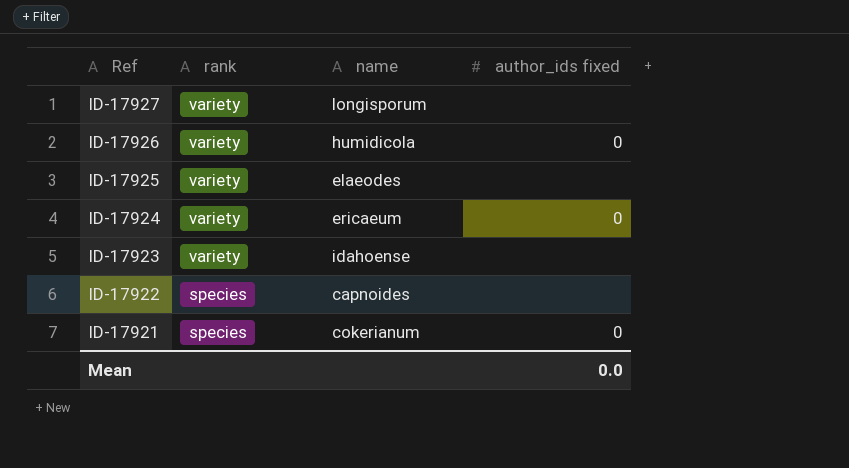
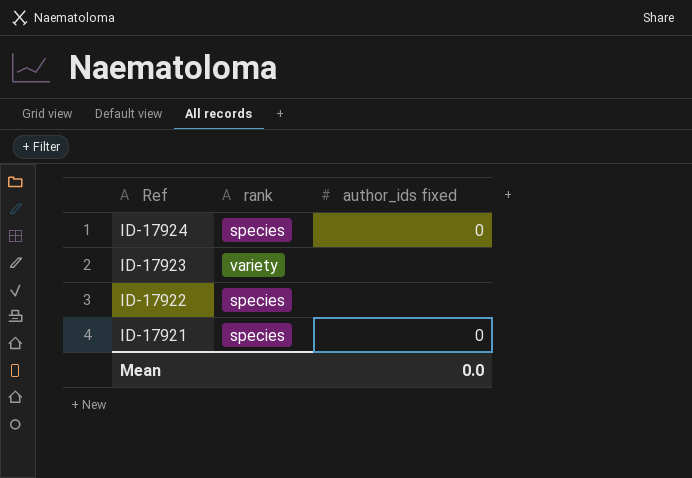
column name | position: 3 -> none
row ID-17927: variety | longisporum | none -> none
row ID-17926: variety | humidicola | 0 -> none
row ID-17925: variety | elaeodes | none -> none
ID-17924 | rank: variety -> species

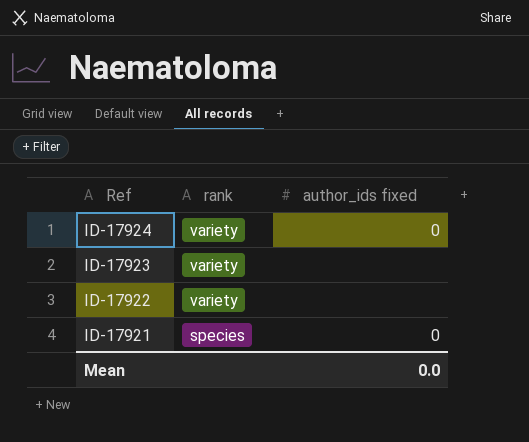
ID-17924 | rank: species -> variety
ID-17922 | rank: species -> variety

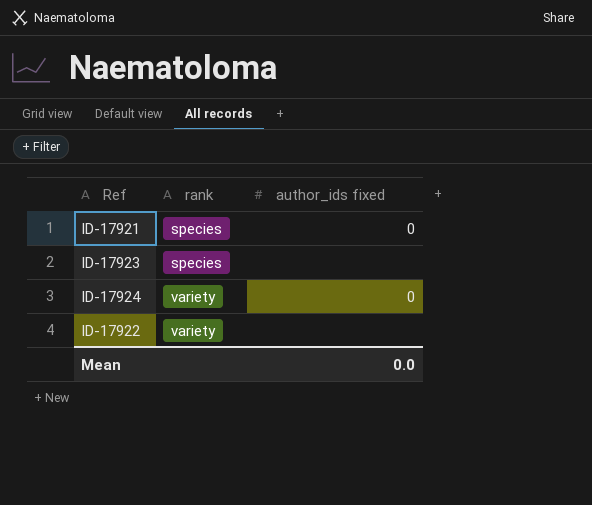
row order: Ref descending -> rank ascending
ID-17923 | rank: variety -> species

